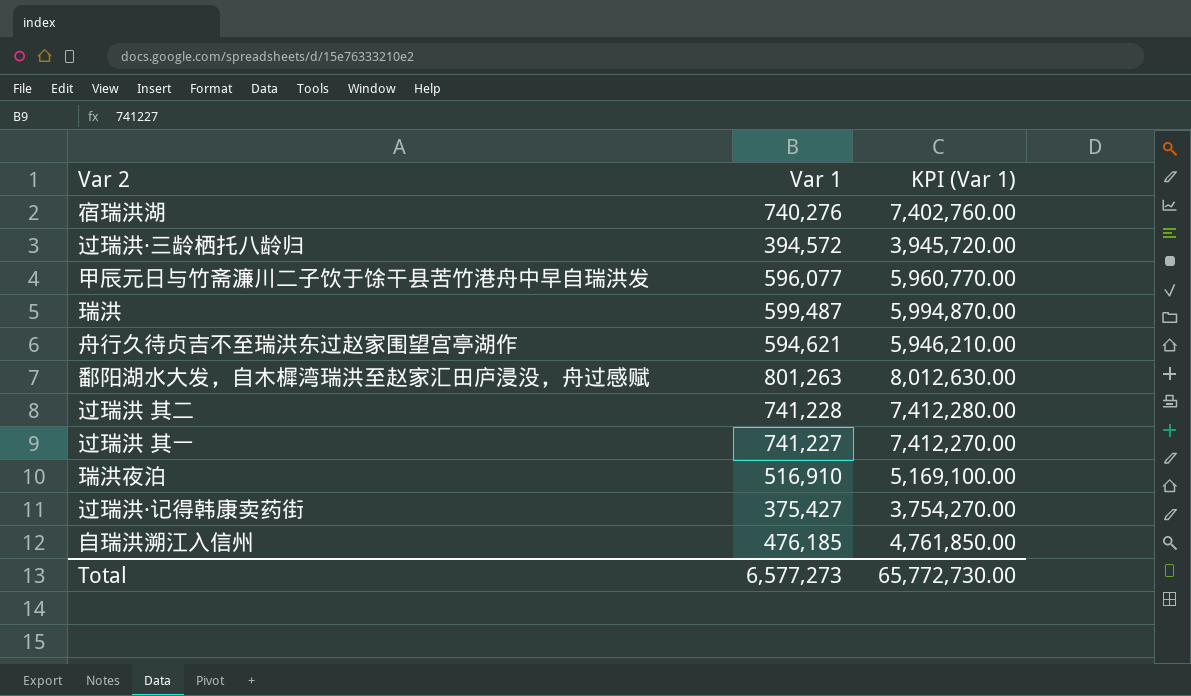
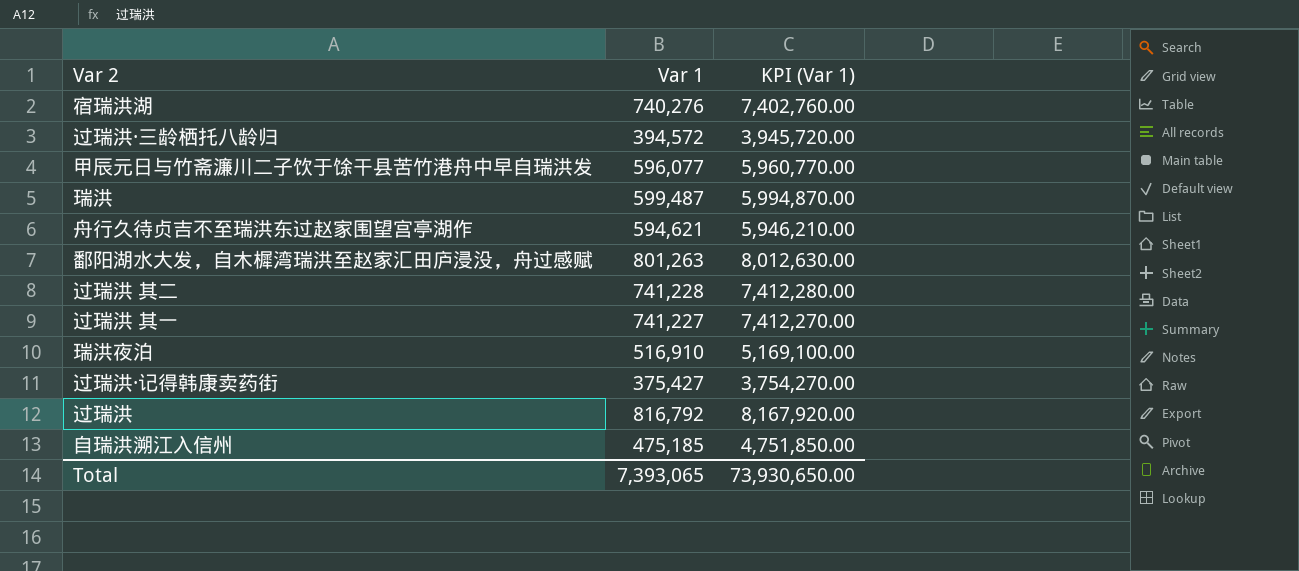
row 过瑞洪: none -> 816,792 | 8,167,920.00
自瑞洪溯江入信州 | Var 1: 476,185 -> 475,185
自瑞洪溯江入信州 | KPI (Var 1): 4,761,850.00 -> 4,751,850.00
Total | Var 1: 6,577,273 -> 7,393,065
Total | KPI (Var 1): 65,772,730.00 -> 73,930,650.00

